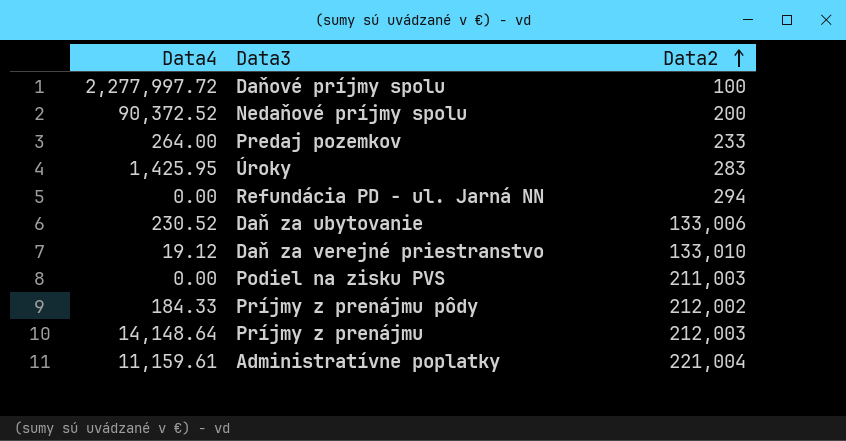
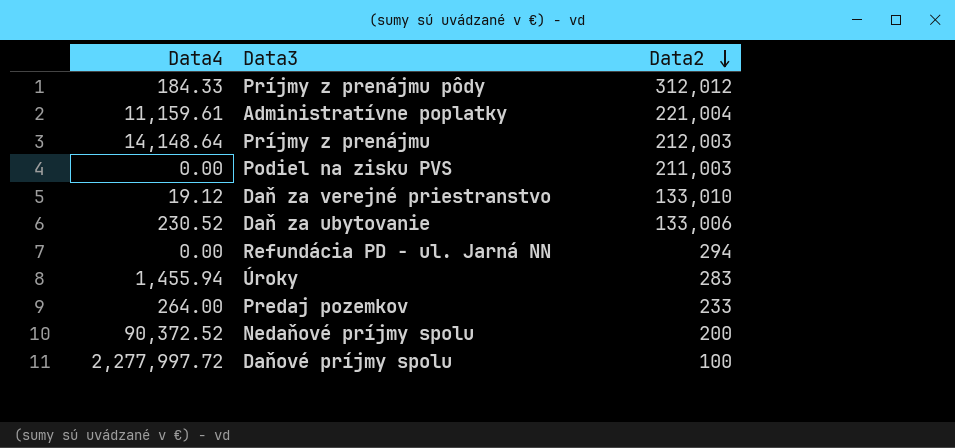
row order: Data2 ascending -> Data2 descending
Príjmy z prenájmu pôdy | Data2: 212,002 -> 312,012
Úroky | Data4: 1,425.95 -> 1,455.94

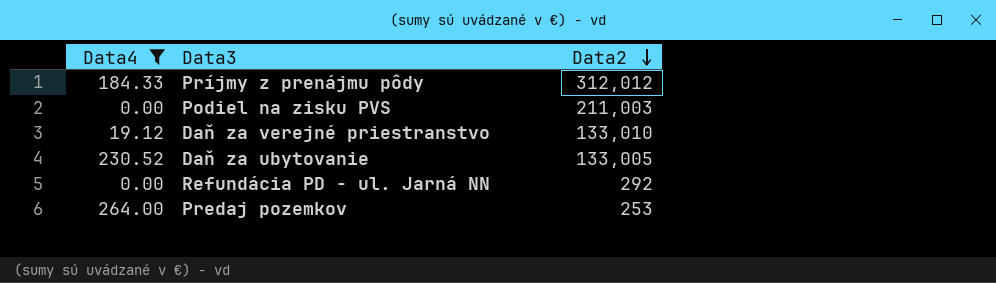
filter: none -> Data4 <= 264.00
Daň za ubytovanie | Data2: 133,006 -> 133,005
Refundácia PD - ul. Jarná NN | Data2: 294 -> 292
Predaj pozemkov | Data2: 233 -> 253

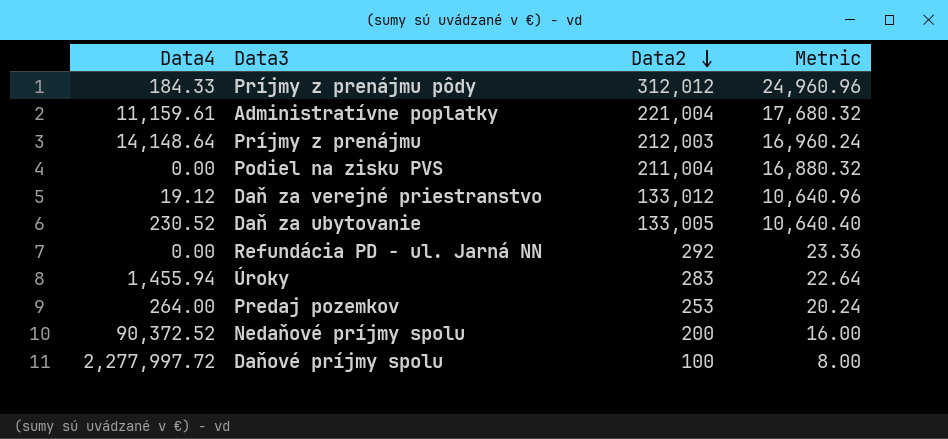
filter: Data4 <= 264.00 -> none
column Metric | formula: none -> [Data2] * 0.08
Podiel na zisku PVS | Data2: 211,003 -> 211,004
Daň za verejné priestranstvo | Data2: 133,010 -> 133,012

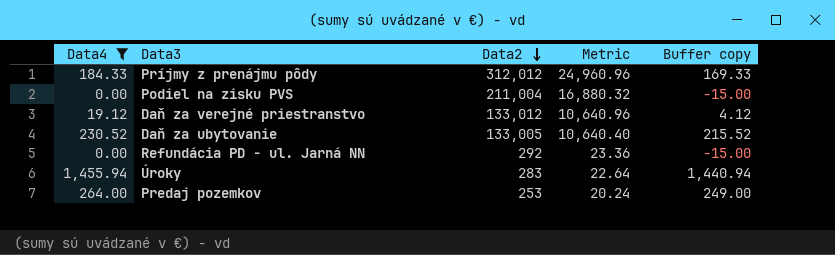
filter: none -> Data4 <= 1,455.94
column Buffer copy | formula: none -> [Data4] - 15

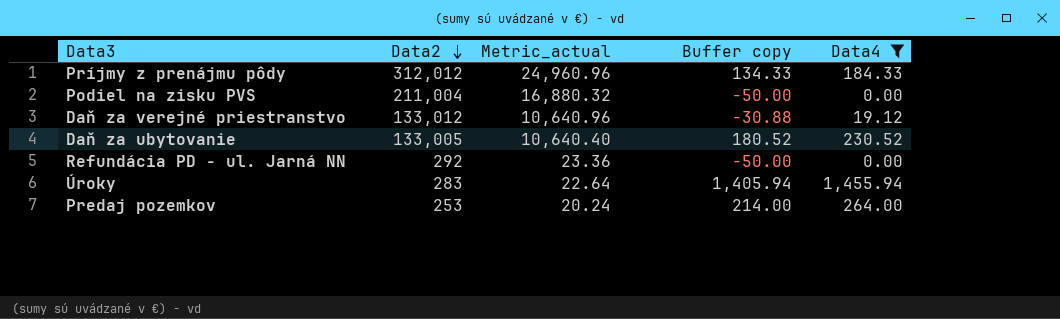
column name: Metric -> Metric_actual
column Buffer copy | formula: [Data4] - 15 -> [Data4] - 50
column Data4 | position: 1 -> 5

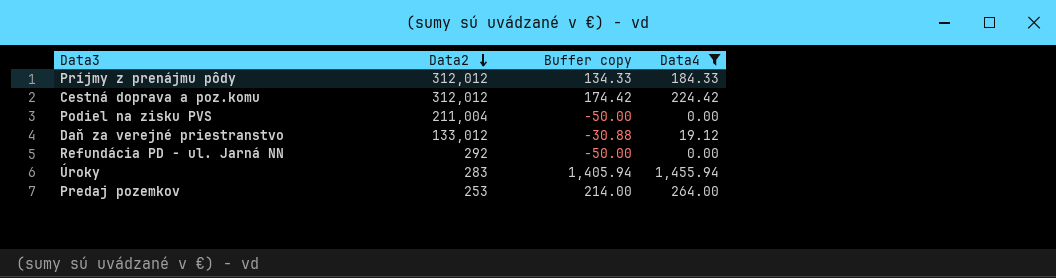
column Metric_actual | formula: [Data2] * 0.08 -> none
row Daň za ubytovanie: 133,005 | 10,640.40 | 180.52 | 230.52 -> none
row Cestná doprava a poz.komu: none -> 312,012 | 174.42 | 224.42

